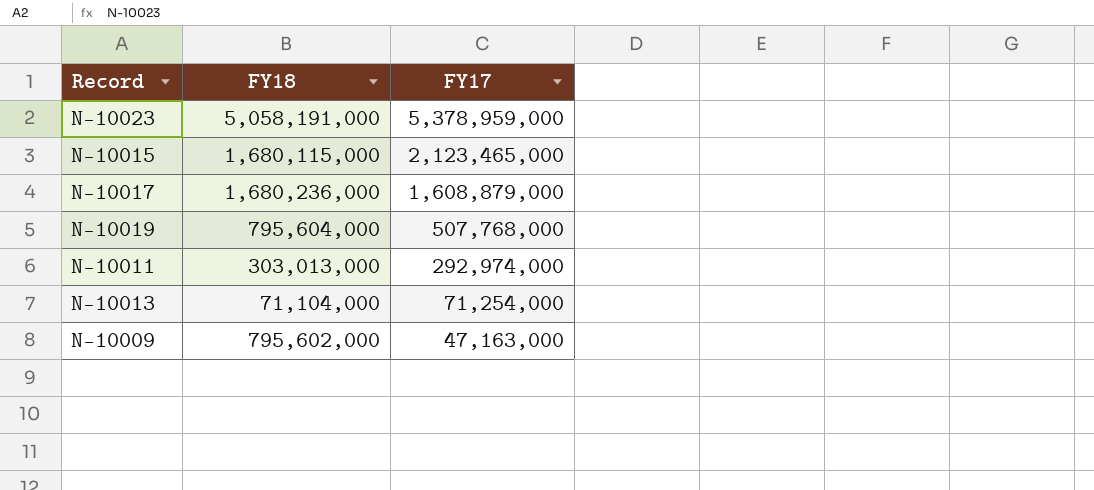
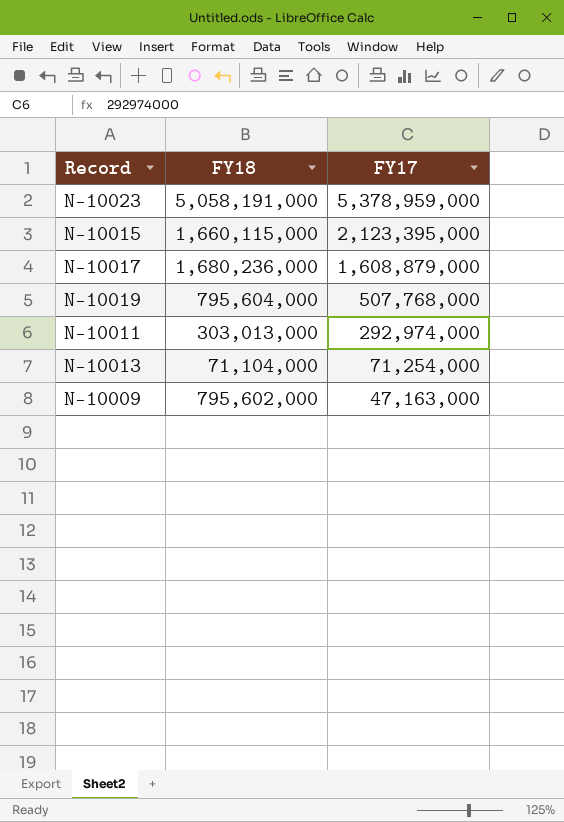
N-10015 | FY18: 1,680,115,000 -> 1,660,115,000
N-10015 | FY17: 2,123,465,000 -> 2,123,395,000

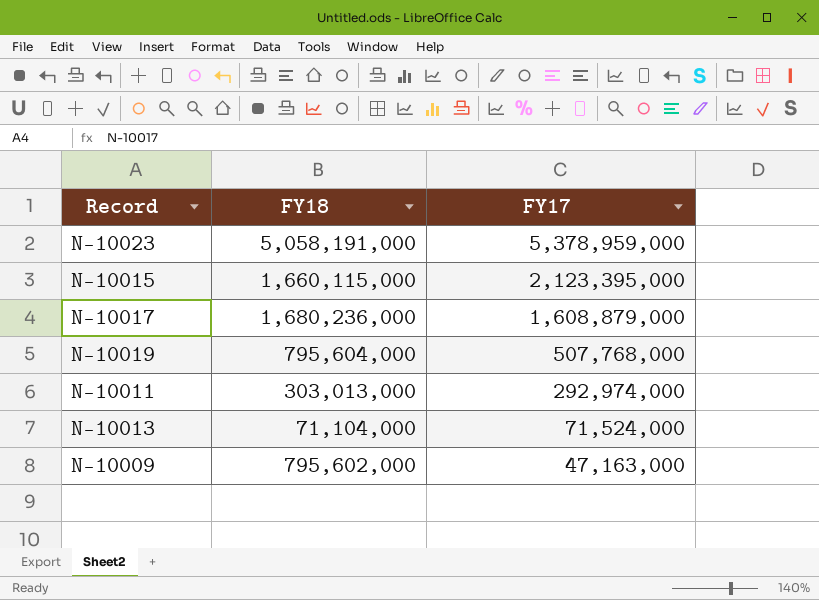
N-10013 | FY17: 71,254,000 -> 71,524,000

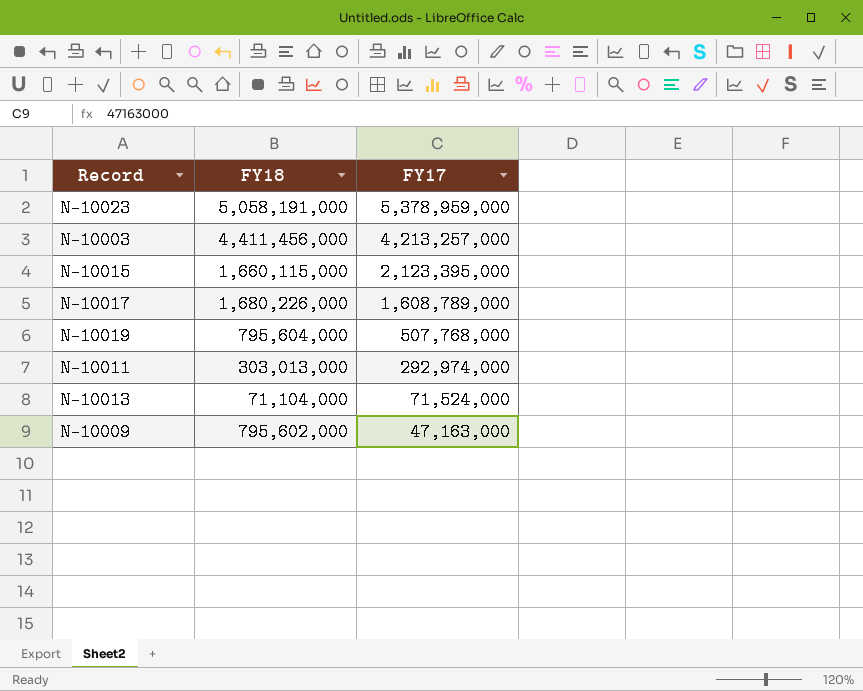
row N-10003: none -> 4,411,456,000 | 4,213,257,000
N-10017 | FY18: 1,680,236,000 -> 1,680,226,000
N-10017 | FY17: 1,608,879,000 -> 1,608,789,000

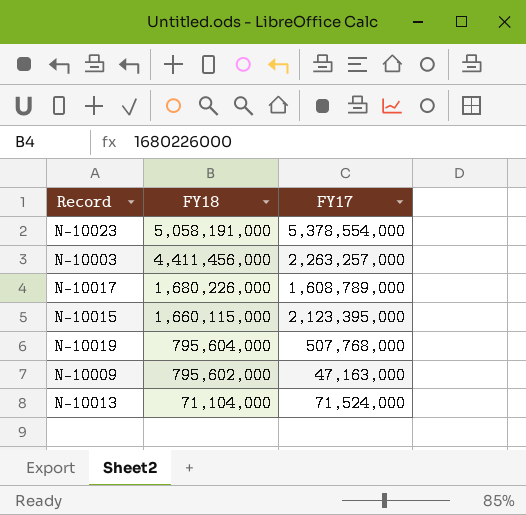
row order: FY17 descending -> FY18 descending
row N-10011: 303,013,000 | 292,974,000 -> none
N-10023 | FY17: 5,378,959,000 -> 5,378,554,000
N-10003 | FY17: 4,213,257,000 -> 2,263,257,000

